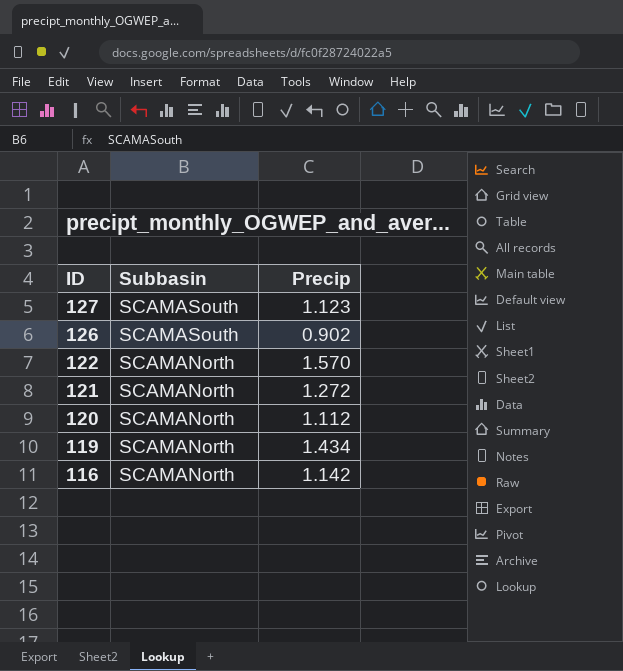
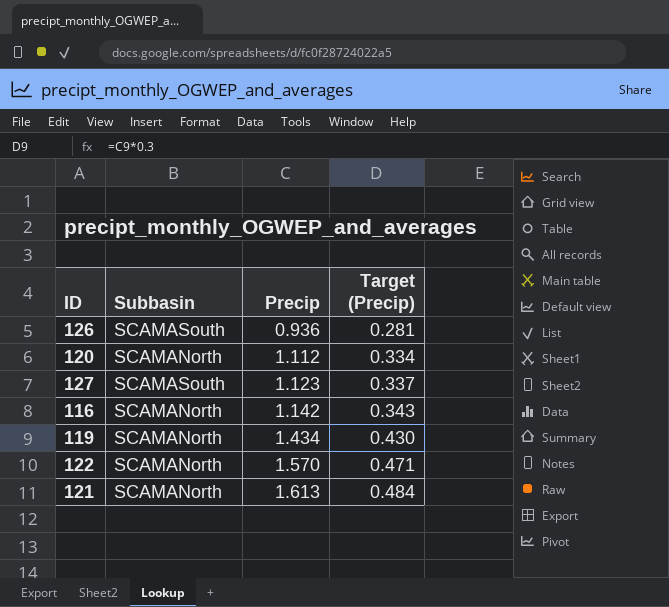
row order: ID descending -> Precip ascending
column Target (Precip) | formula: none -> [Precip] * 0.3
126 | Precip: 0.902 -> 0.936
121 | Precip: 1.272 -> 1.613

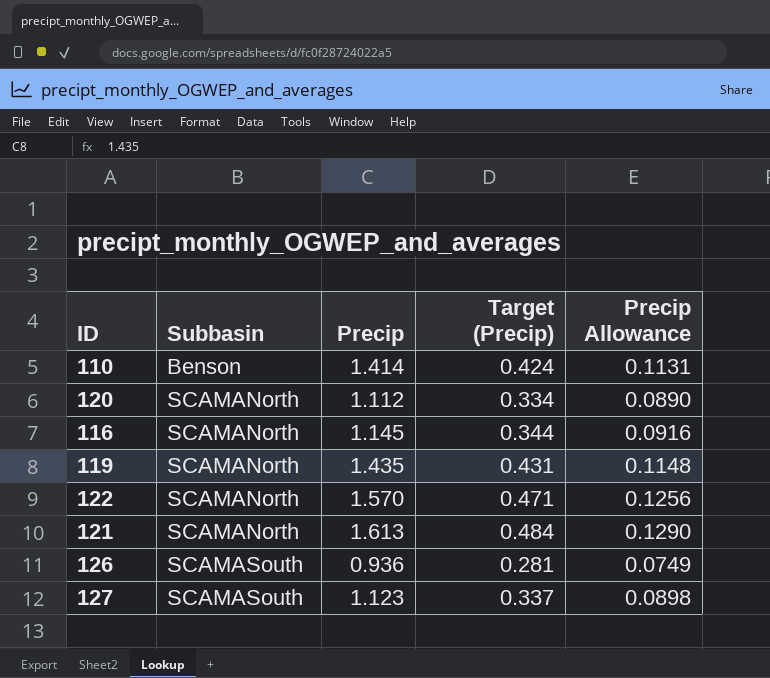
row order: Precip ascending -> Subbasin ascending
column Precip Allowance | formula: none -> [Precip] * 0.08
row 110: none -> Benson | 1.414 | 0.424 | 0.1131
116 | Precip: 1.142 -> 1.145
116 | Target (Precip): 0.343 -> 0.344
119 | Precip: 1.434 -> 1.435
119 | Target (Precip): 0.430 -> 0.431

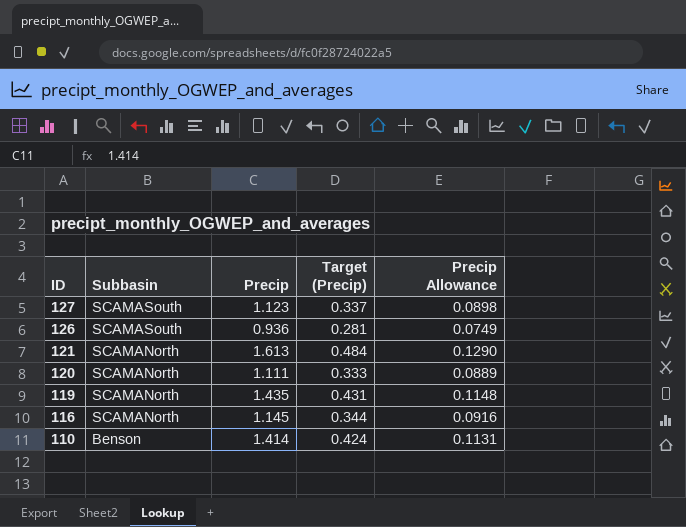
row order: Subbasin ascending -> ID descending
row 122: SCAMANorth | 1.570 | 0.471 | 0.1256 -> none
120 | Precip: 1.112 -> 1.111
120 | Target (Precip): 0.334 -> 0.333
120 | Precip Allowance: 0.0890 -> 0.0889

